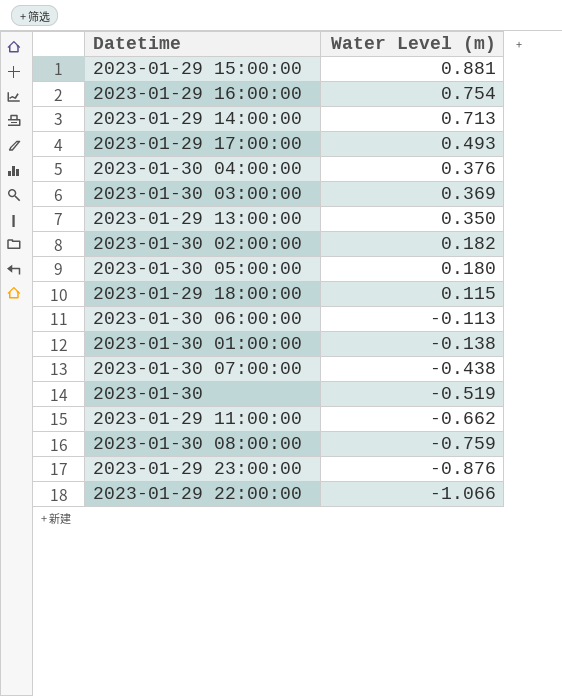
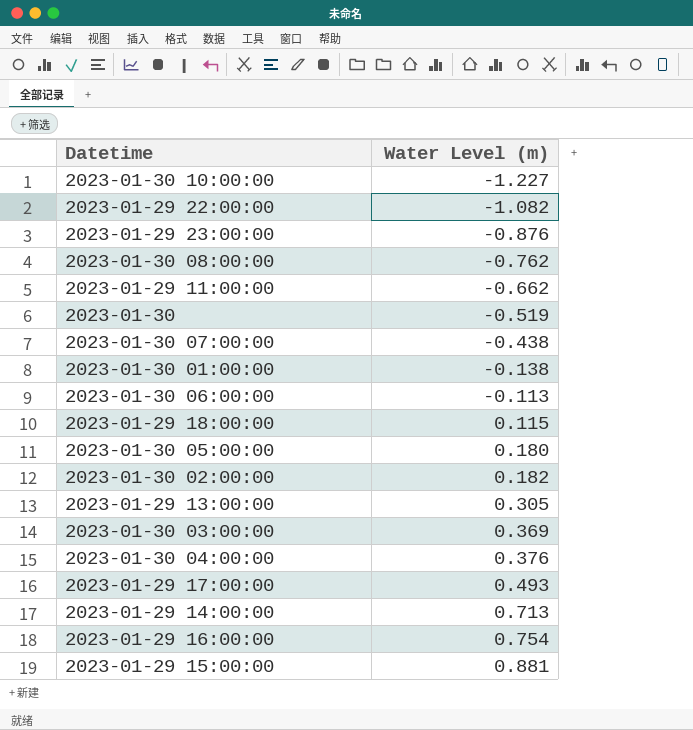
row order: Water Level (m) descending -> Water Level (m) ascending
row 2023-01-30 10:00:00: none -> -1.227
2023-01-29 22:00:00 | Water Level (m): -1.066 -> -1.082
2023-01-30 08:00:00 | Water Level (m): -0.759 -> -0.762
2023-01-29 13:00:00 | Water Level (m): 0.350 -> 0.305

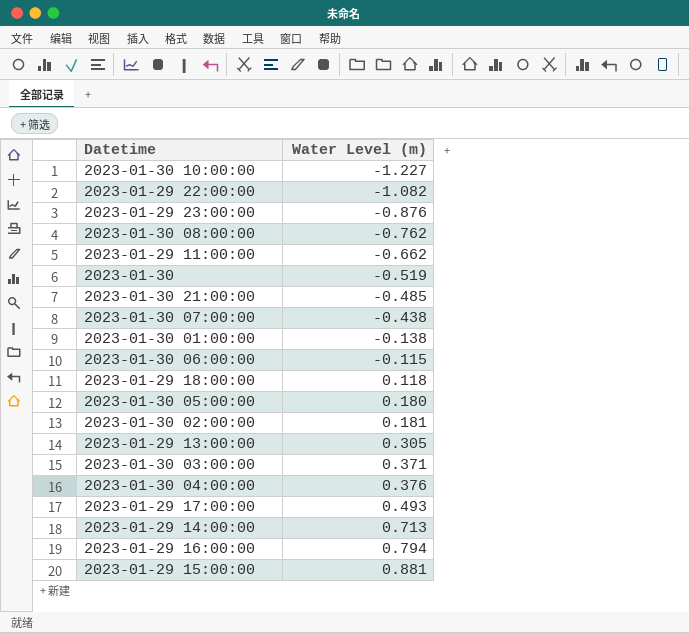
row 2023-01-30 21:00:00: none -> -0.485
2023-01-30 06:00:00 | Water Level (m): -0.113 -> -0.115
2023-01-29 18:00:00 | Water Level (m): 0.115 -> 0.118
2023-01-30 02:00:00 | Water Level (m): 0.182 -> 0.181
2023-01-30 03:00:00 | Water Level (m): 0.369 -> 0.371
2023-01-29 16:00:00 | Water Level (m): 0.754 -> 0.794

